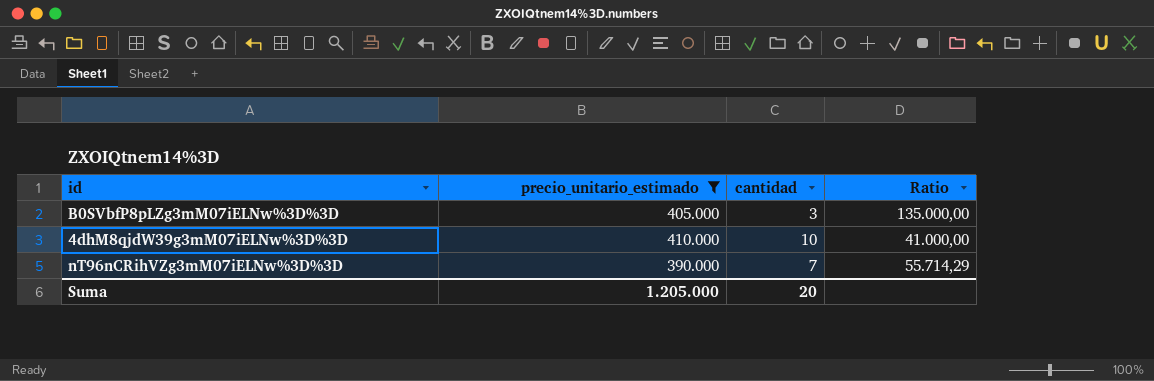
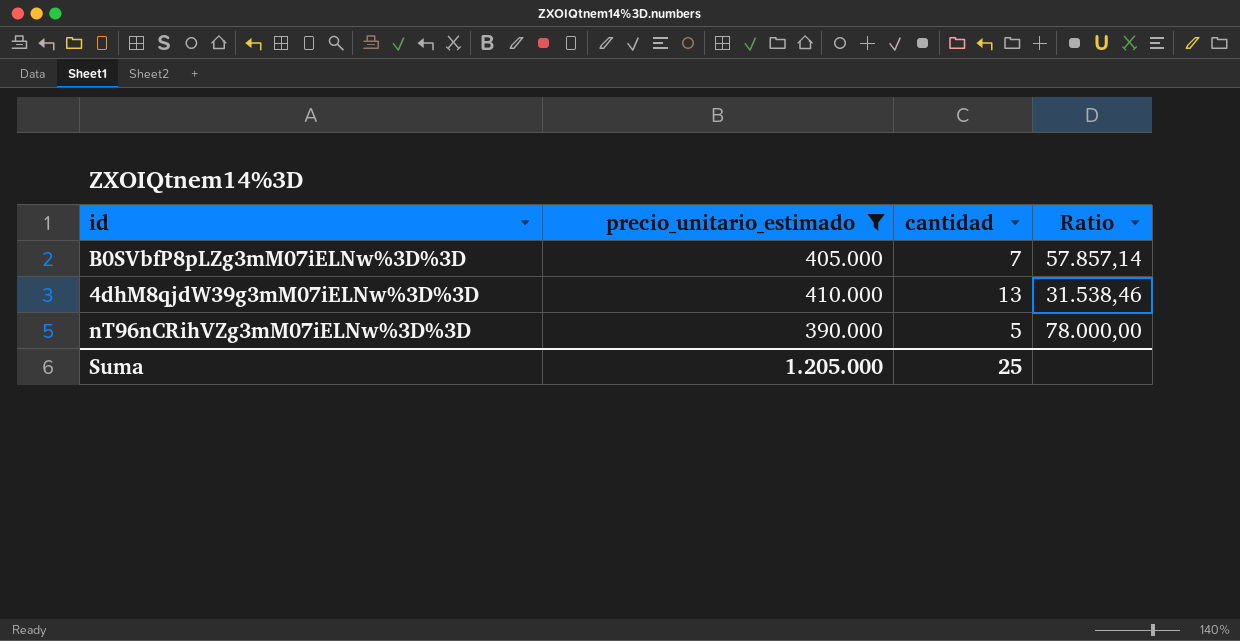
B0SVbfP8pLZg3mM07iELNw%3D%3D | cantidad: 3 -> 7
B0SVbfP8pLZg3mM07iELNw%3D%3D | Ratio: 135.000,00 -> 57.857,14
4dhM8qjdW39g3mM07iELNw%3D%3D | cantidad: 10 -> 13
4dhM8qjdW39g3mM07iELNw%3D%3D | Ratio: 41.000,00 -> 31.538,46
nT96nCRihVZg3mM07iELNw%3D%3D | cantidad: 7 -> 5
nT96nCRihVZg3mM07iELNw%3D%3D | Ratio: 55.714,29 -> 78.000,00
Suma | cantidad: 20 -> 25

